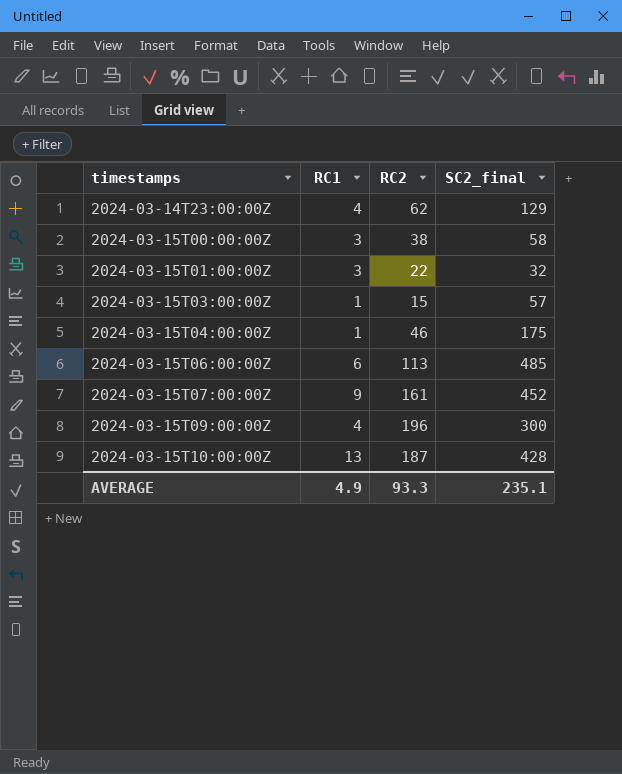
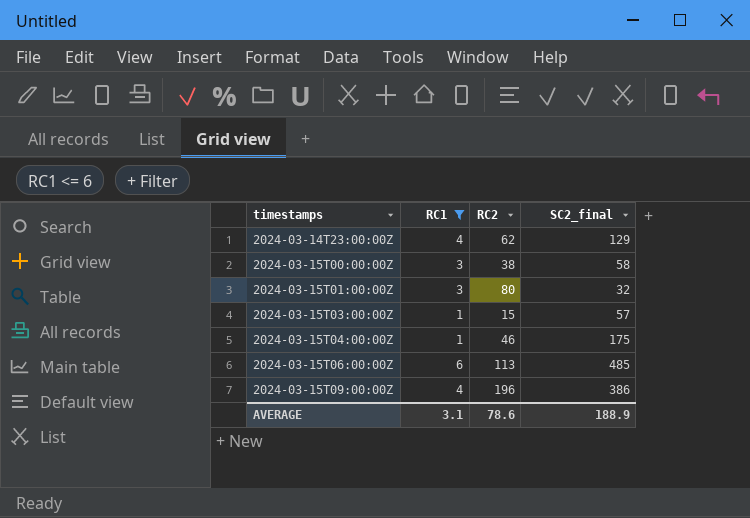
filter: none -> RC1 <= 6
2024-03-15T01:00:00Z | RC2: 22 -> 80
2024-03-15T09:00:00Z | SC2_final: 300 -> 386
AVERAGE | RC1: 4.9 -> 3.1
AVERAGE | RC2: 93.3 -> 78.6
AVERAGE | SC2_final: 235.1 -> 188.9

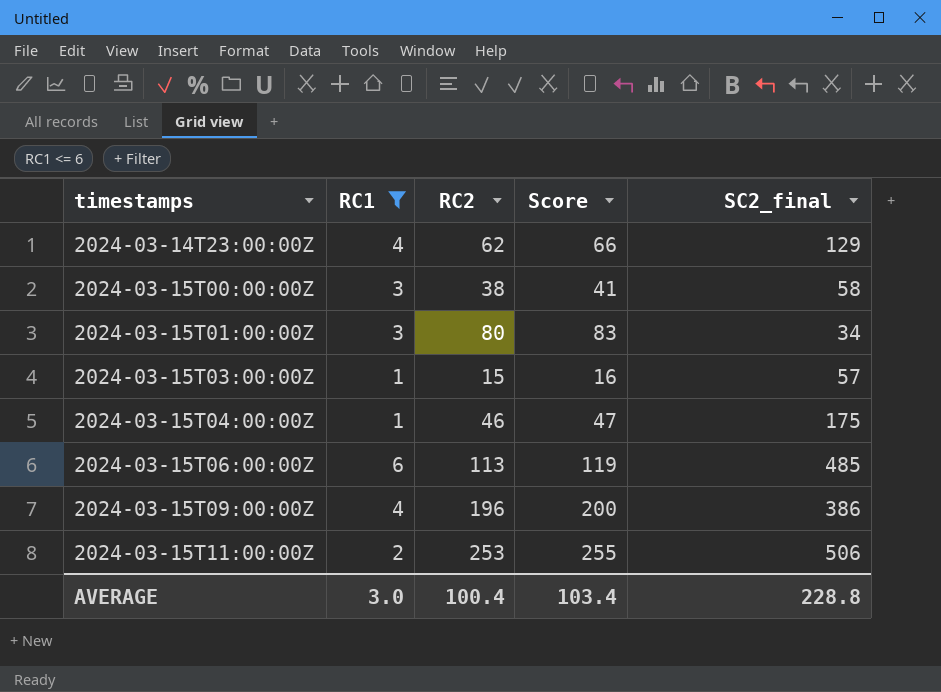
column Score | formula: none -> [RC1] + [RC2]
2024-03-15T01:00:00Z | SC2_final: 32 -> 34
row 2024-03-15T11:00:00Z: none -> 2 | 253 | 255 | 506
AVERAGE | RC1: 3.1 -> 3.0
AVERAGE | RC2: 78.6 -> 100.4
AVERAGE | SC2_final: 188.9 -> 228.8

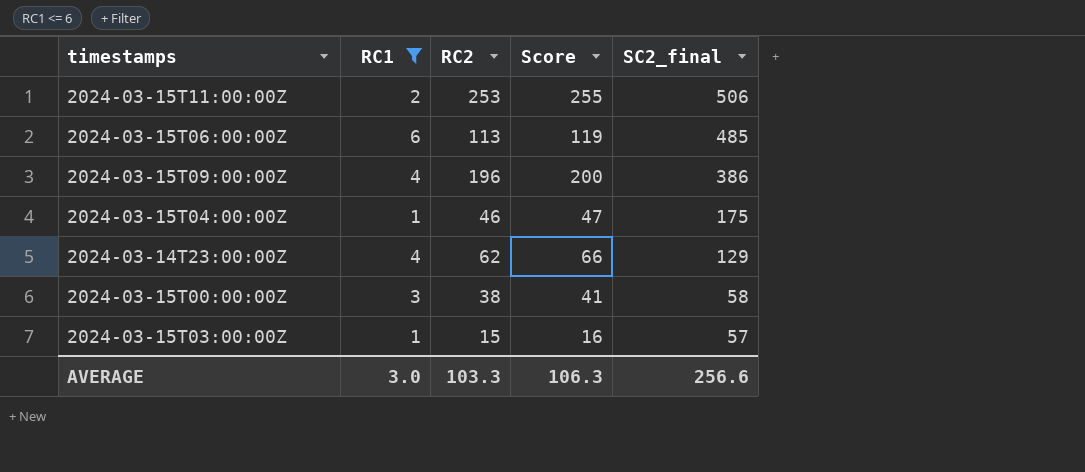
row order: timestamps ascending -> SC2_final descending
row 2024-03-15T01:00:00Z: 3 | 80 | 83 | 34 -> none
AVERAGE | RC2: 100.4 -> 103.3
AVERAGE | Score: 103.4 -> 106.3
AVERAGE | SC2_final: 228.8 -> 256.6

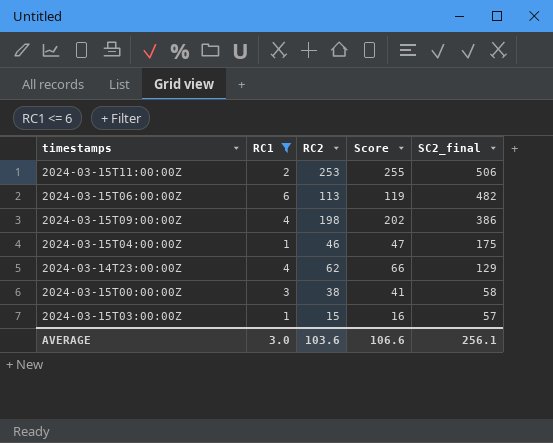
2024-03-15T06:00:00Z | SC2_final: 485 -> 482
2024-03-15T09:00:00Z | RC2: 196 -> 198
2024-03-15T09:00:00Z | Score: 200 -> 202
AVERAGE | RC2: 103.3 -> 103.6
AVERAGE | Score: 106.3 -> 106.6
AVERAGE | SC2_final: 256.6 -> 256.1

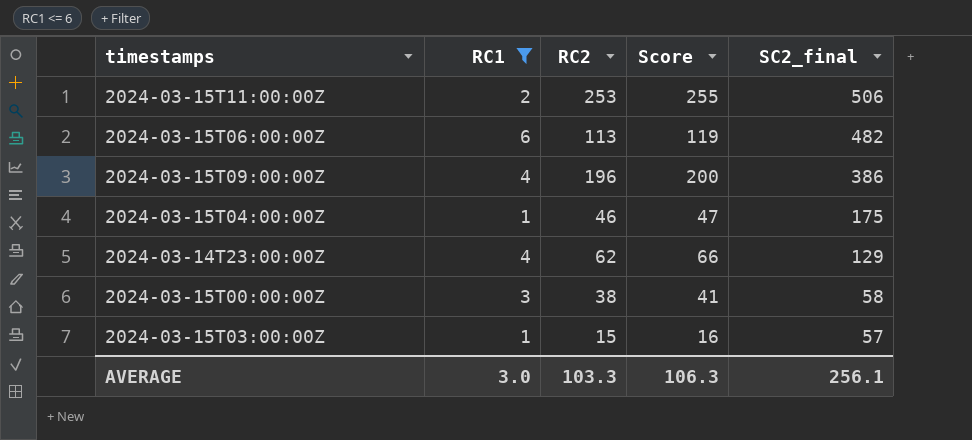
2024-03-15T09:00:00Z | RC2: 198 -> 196
2024-03-15T09:00:00Z | Score: 202 -> 200
AVERAGE | RC2: 103.6 -> 103.3
AVERAGE | Score: 106.6 -> 106.3

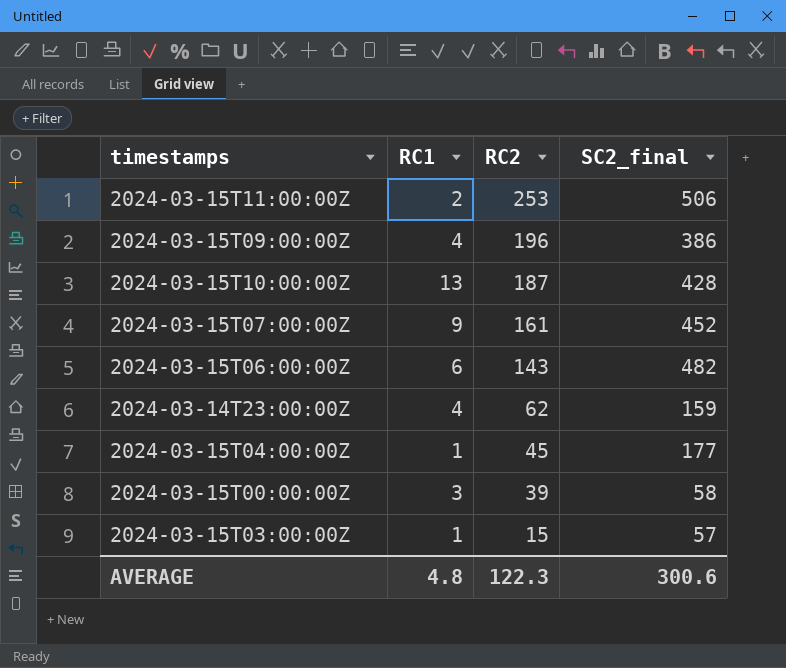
filter: RC1 <= 6 -> none
row order: SC2_final descending -> RC2 descending
column Score | formula: [RC1] + [RC2] -> none
2024-03-15T06:00:00Z | RC2: 113 -> 143
2024-03-14T23:00:00Z | SC2_final: 129 -> 159
2024-03-15T04:00:00Z | RC2: 46 -> 45
2024-03-15T04:00:00Z | SC2_final: 175 -> 177
2024-03-15T00:00:00Z | RC2: 38 -> 39
AVERAGE | RC1: 3.0 -> 4.8
AVERAGE | RC2: 103.3 -> 122.3
AVERAGE | SC2_final: 256.1 -> 300.6

